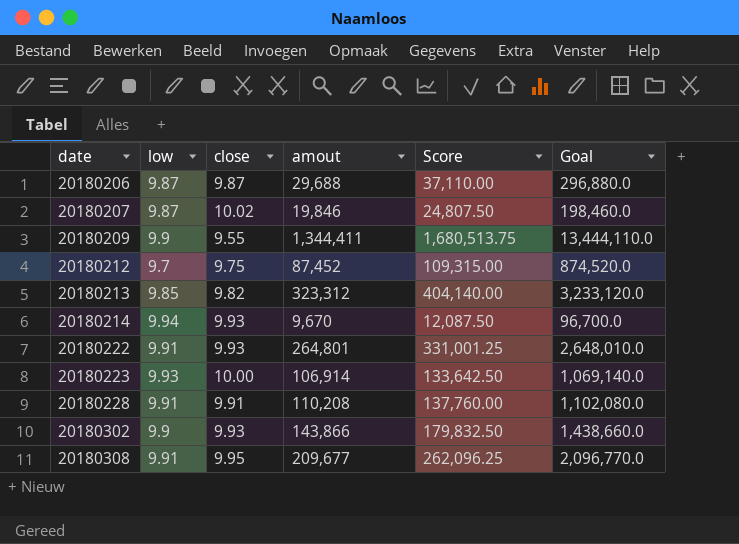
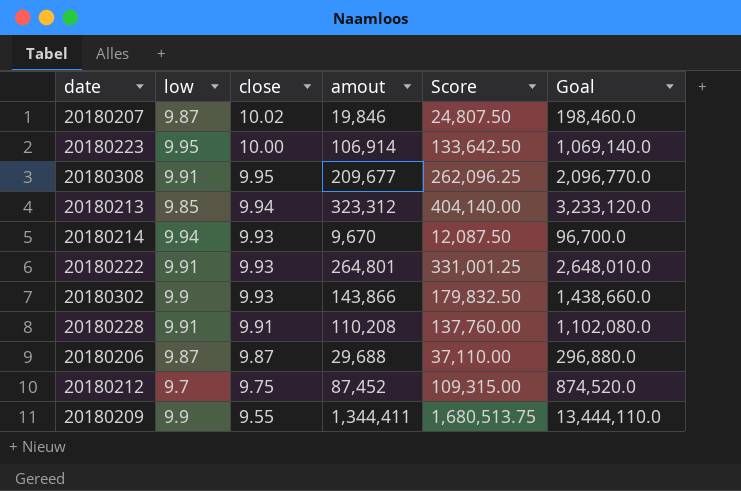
row order: date ascending -> close descending
20180223 | low: 9.93 -> 9.95
20180213 | close: 9.82 -> 9.94

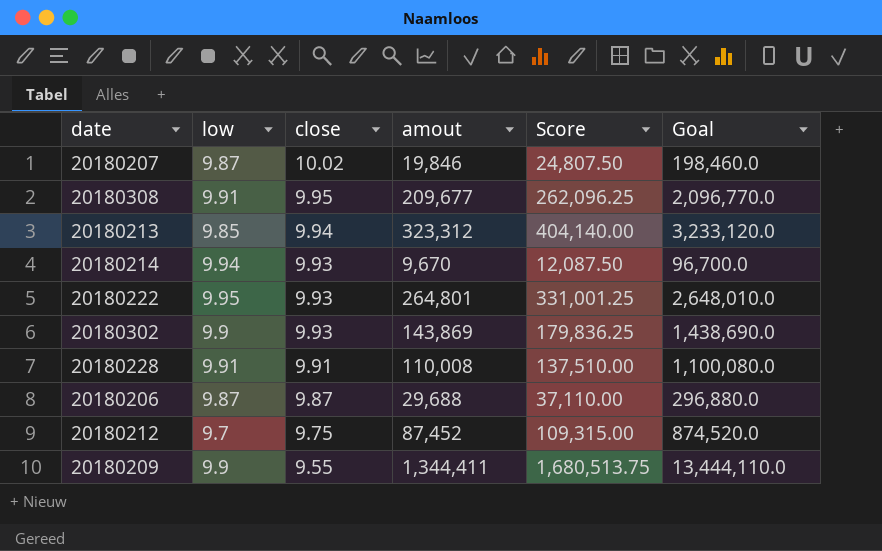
row 20180223: 9.95 | 10.00 | 106,914 | 133,642.50 | 1,069,140.0 -> none
20180222 | low: 9.91 -> 9.95
20180302 | amout: 143,866 -> 143,869
20180302 | Score: 179,832.50 -> 179,836.25
20180302 | Goal: 1,438,660.0 -> 1,438,690.0
20180228 | amout: 110,208 -> 110,008
20180228 | Score: 137,760.00 -> 137,510.00
20180228 | Goal: 1,102,080.0 -> 1,100,080.0

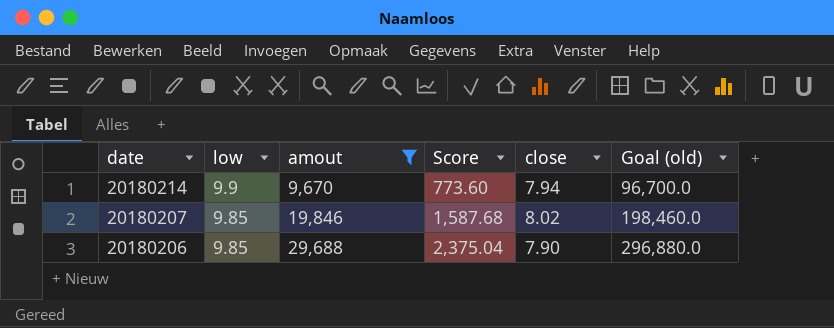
filter: none -> amout <= 29,688
row order: close descending -> date descending
column Score | formula: [amout] * 1.25 -> [amout] * 0.08
column close | position: 3 -> 5
column name: Goal -> Goal (old)
20180214 | low: 9.94 -> 9.9
20180214 | close: 9.93 -> 7.94
20180207 | low: 9.87 -> 9.85
20180207 | close: 10.02 -> 8.02
20180206 | low: 9.87 -> 9.85
20180206 | close: 9.87 -> 7.90

